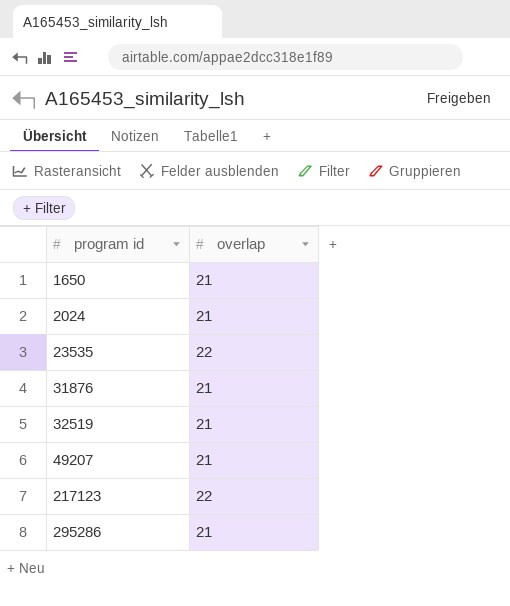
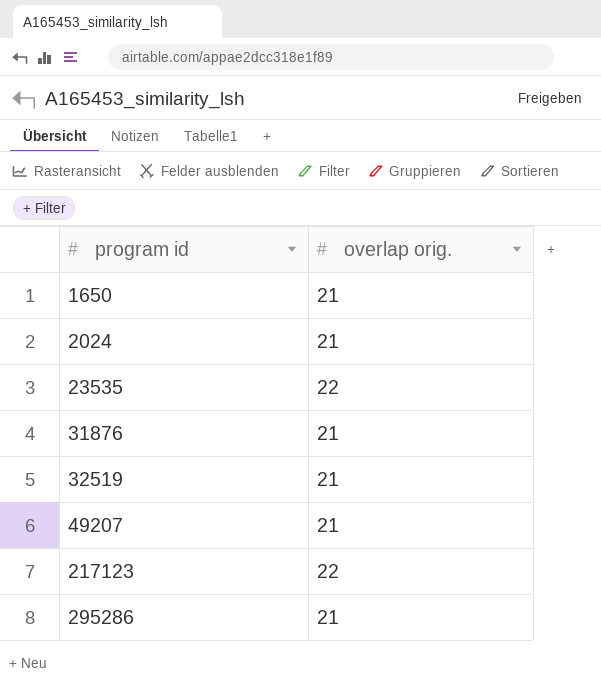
column name: overlap -> overlap orig.

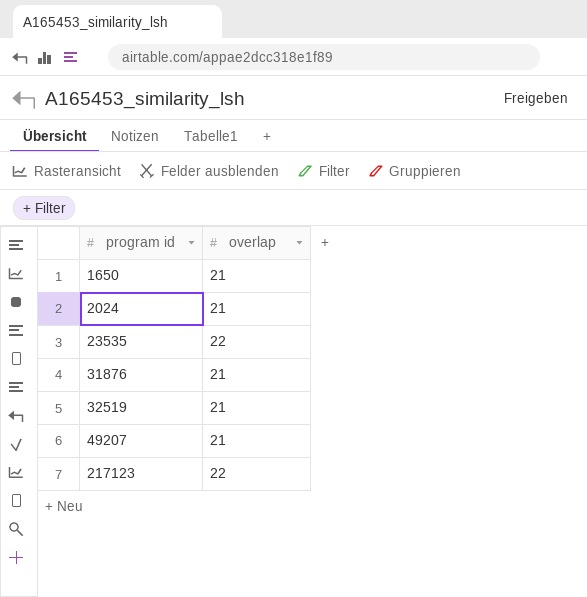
column name: overlap orig. -> overlap
row 295286: 21 -> none

